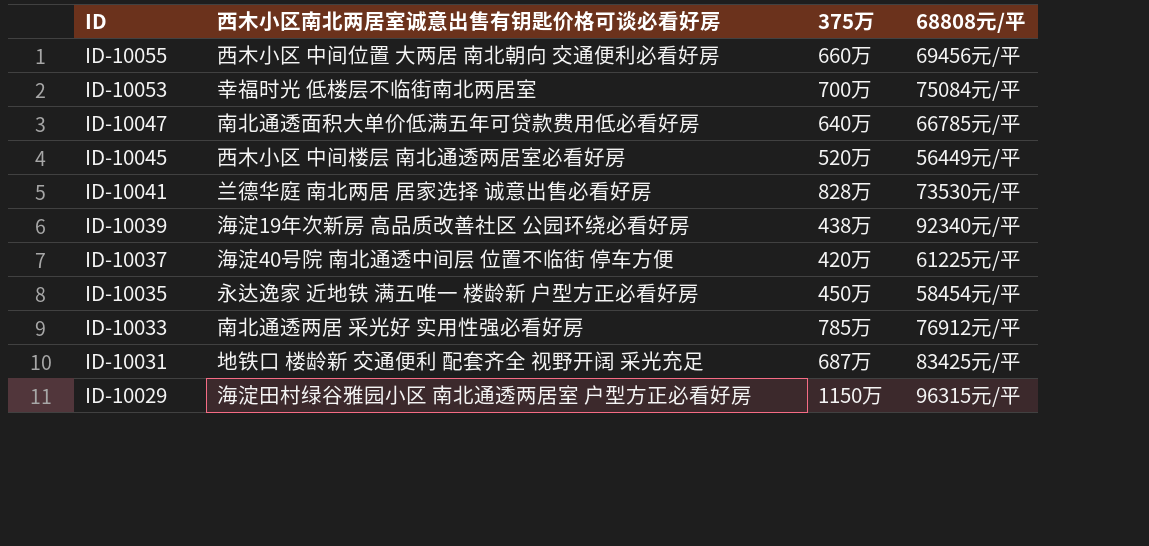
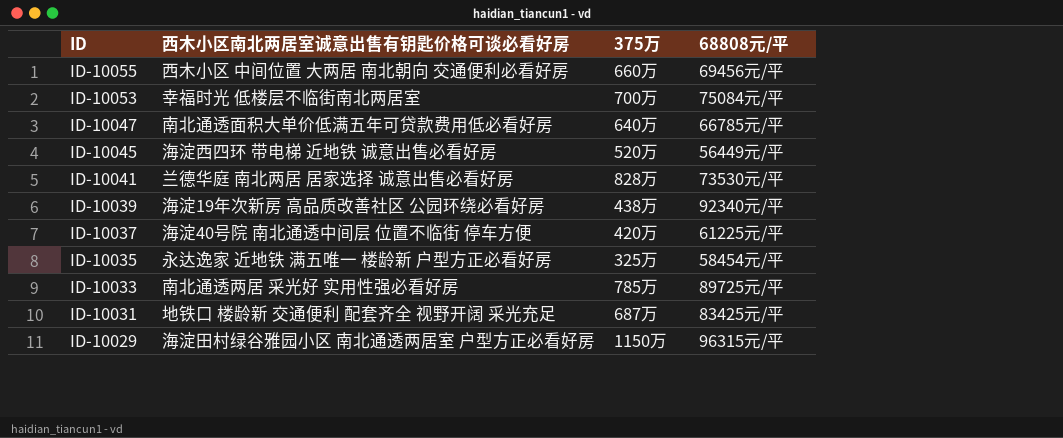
ID-10045 | 西木小区南北两居室诚意出售有钥匙价格可谈必看好房: 西木小区 中间楼层 南北通透两居室必看好房 -> 海淀西四环 带电梯 近地铁 诚意出售必看好房
ID-10035 | 375万: 450万 -> 325万
ID-10033 | 68808元/平: 76912元/平 -> 89725元/平

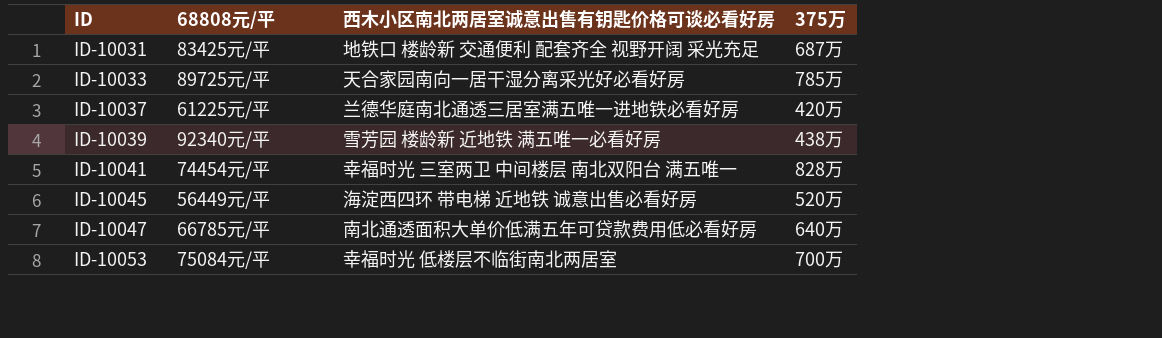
row order: ID descending -> ID ascending
column 68808元/平 | position: 4 -> 2
row ID-10055: 西木小区 中间位置 大两居 南北朝向 交通便利必看好房 | 660万 | 69456元/平 -> none
row ID-10035: 永达逸家 近地铁 满五唯一 楼龄新 户型方正必看好房 | 325万 | 58454元/平 -> none
row ID-10029: 海淀田村绿谷雅园小区 南北通透两居室 户型方正必看好房 | 1150万 | 96315元/平 -> none
ID-10033 | 西木小区南北两居室诚意出售有钥匙价格可谈必看好房: 南北通透两居 采光好 实用性强必看好房 -> 天合家园南向一居干湿分离采光好必看好房
ID-10037 | 西木小区南北两居室诚意出售有钥匙价格可谈必看好房: 海淀40号院 南北通透中间层 位置不临街 停车方便 -> 兰德华庭南北通透三居室满五唯一进地铁必看好房
ID-10039 | 西木小区南北两居室诚意出售有钥匙价格可谈必看好房: 海淀19年次新房 高品质改善社区 公园环绕必看好房 -> 雪芳园 楼龄新 近地铁 满五唯一必看好房
ID-10041 | 68808元/平: 73530元/平 -> 74454元/平
ID-10041 | 西木小区南北两居室诚意出售有钥匙价格可谈必看好房: 兰德华庭 南北两居 居家选择 诚意出售必看好房 -> 幸福时光 三室两卫 中间楼层 南北双阳台 满五唯一

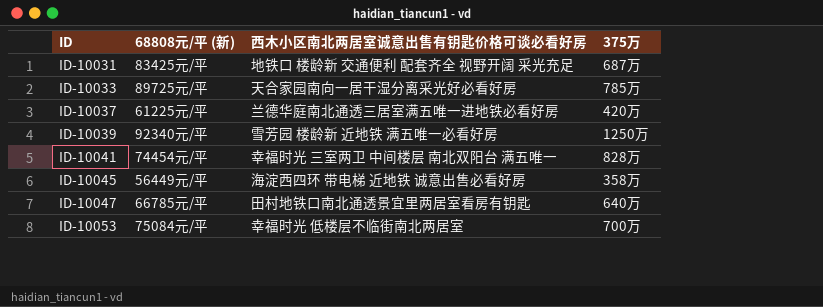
column name: 68808元/平 -> 68808元/平 (新)
ID-10039 | 375万: 438万 -> 1250万
ID-10045 | 375万: 520万 -> 358万
ID-10047 | 西木小区南北两居室诚意出售有钥匙价格可谈必看好房: 南北通透面积大单价低满五年可贷款费用低必看好房 -> 田村地铁口南北通透景宜里两居室看房有钥匙

